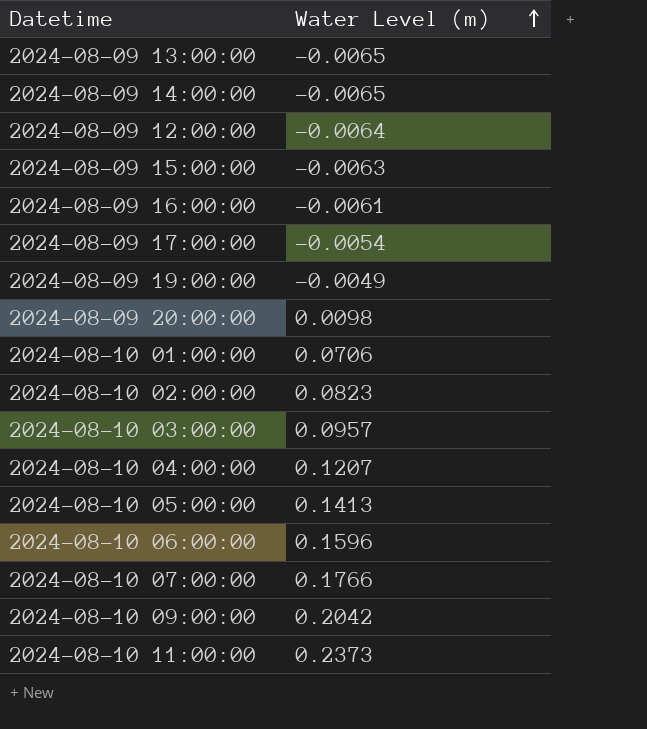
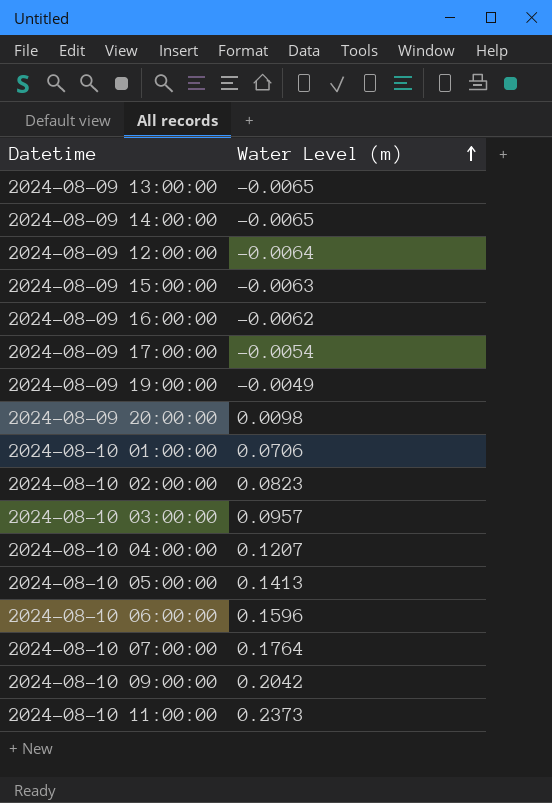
2024-08-09 16:00:00 | Water Level (m): -0.0061 -> -0.0062
2024-08-10 07:00:00 | Water Level (m): 0.1766 -> 0.1764

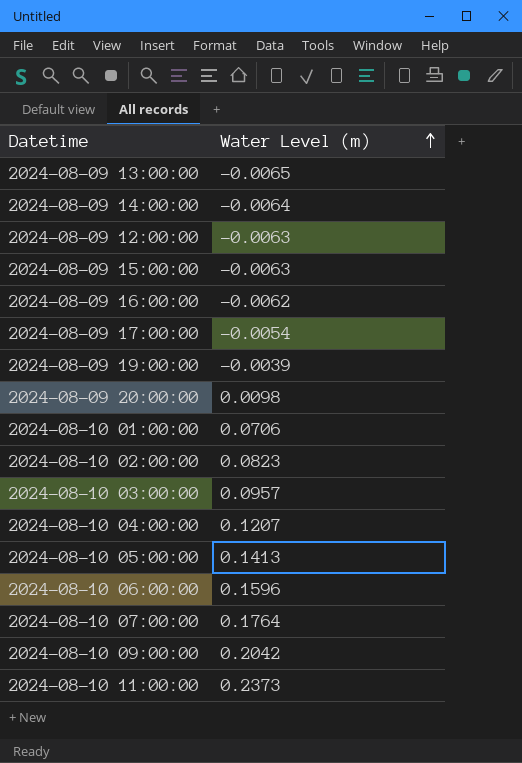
2024-08-09 14:00:00 | Water Level (m): -0.0065 -> -0.0064
2024-08-09 12:00:00 | Water Level (m): -0.0064 -> -0.0063
2024-08-09 19:00:00 | Water Level (m): -0.0049 -> -0.0039

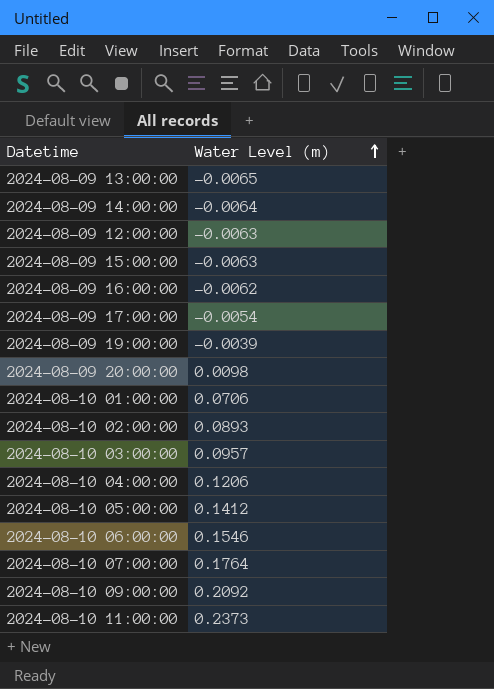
2024-08-10 02:00:00 | Water Level (m): 0.0823 -> 0.0893
2024-08-10 04:00:00 | Water Level (m): 0.1207 -> 0.1206
2024-08-10 05:00:00 | Water Level (m): 0.1413 -> 0.1412
2024-08-10 06:00:00 | Water Level (m): 0.1596 -> 0.1546
2024-08-10 09:00:00 | Water Level (m): 0.2042 -> 0.2092

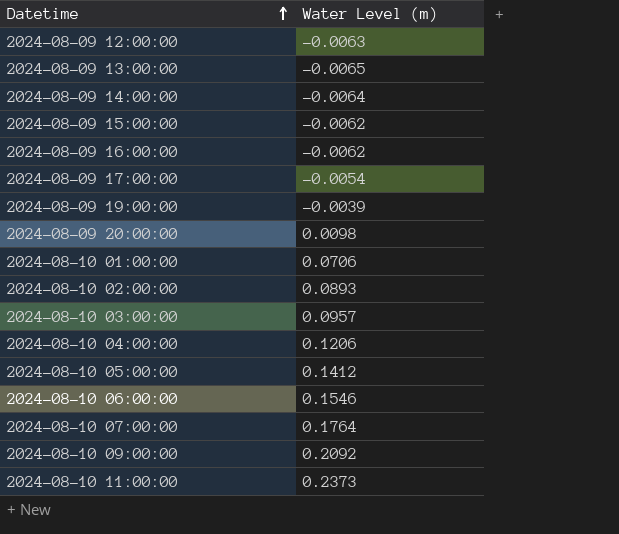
row order: Water Level (m) ascending -> Datetime ascending
2024-08-09 15:00:00 | Water Level (m): -0.0063 -> -0.0062

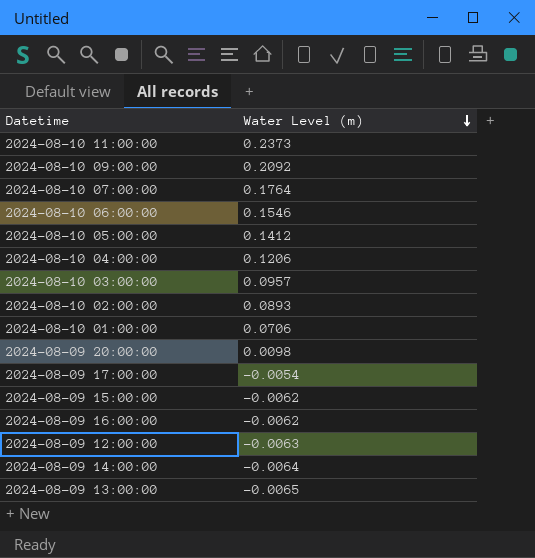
row order: Datetime ascending -> Water Level (m) descending
row 2024-08-09 19:00:00: -0.0039 -> none

